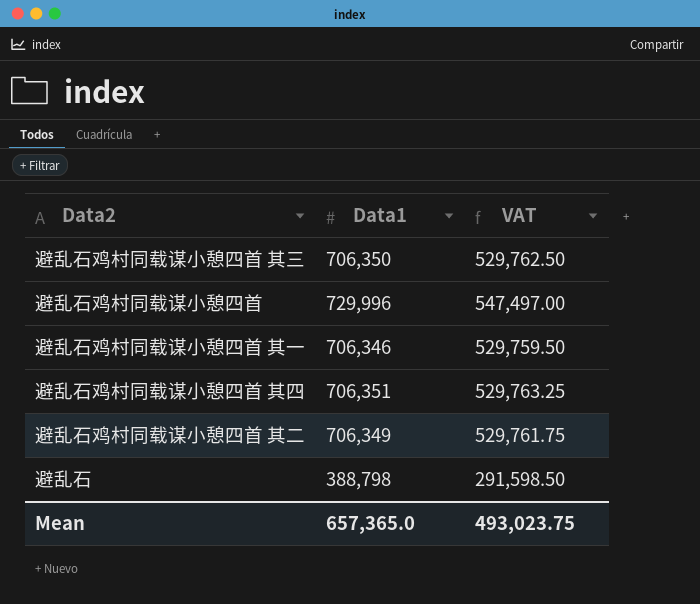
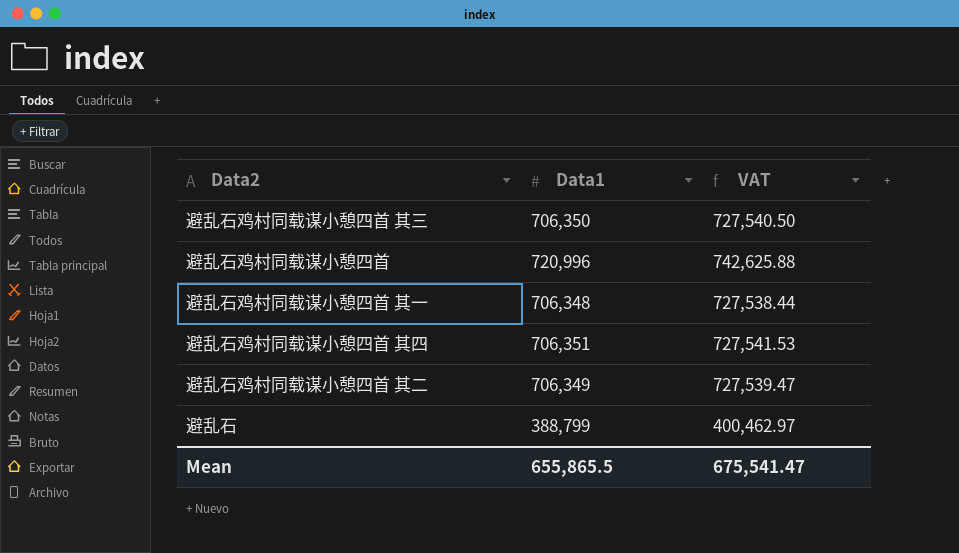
column VAT | formula: [Data1] * 0.75 -> [Data1] * 1.03
避乱石鸡村同载谋小憩四首 | Data1: 729,996 -> 720,996
避乱石鸡村同载谋小憩四首 其一 | Data1: 706,346 -> 706,348
避乱石 | Data1: 388,798 -> 388,799
Mean | Data1: 657,365.0 -> 655,865.5
Mean | VAT: 493,023.75 -> 675,541.47

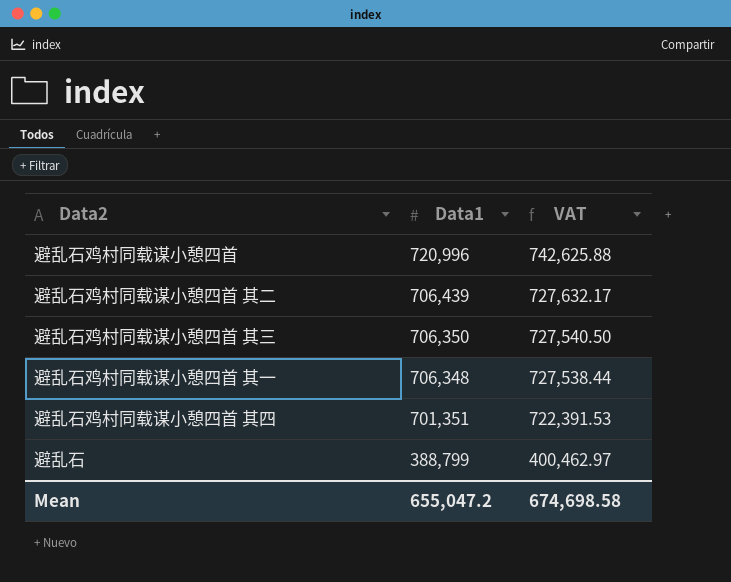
row order: none -> Data1 descending
避乱石鸡村同载谋小憩四首 其二 | Data1: 706,349 -> 706,439
避乱石鸡村同载谋小憩四首 其二 | VAT: 727,539.47 -> 727,632.17
避乱石鸡村同载谋小憩四首 其四 | Data1: 706,351 -> 701,351
避乱石鸡村同载谋小憩四首 其四 | VAT: 727,541.53 -> 722,391.53
Mean | Data1: 655,865.5 -> 655,047.2
Mean | VAT: 675,541.47 -> 674,698.58

